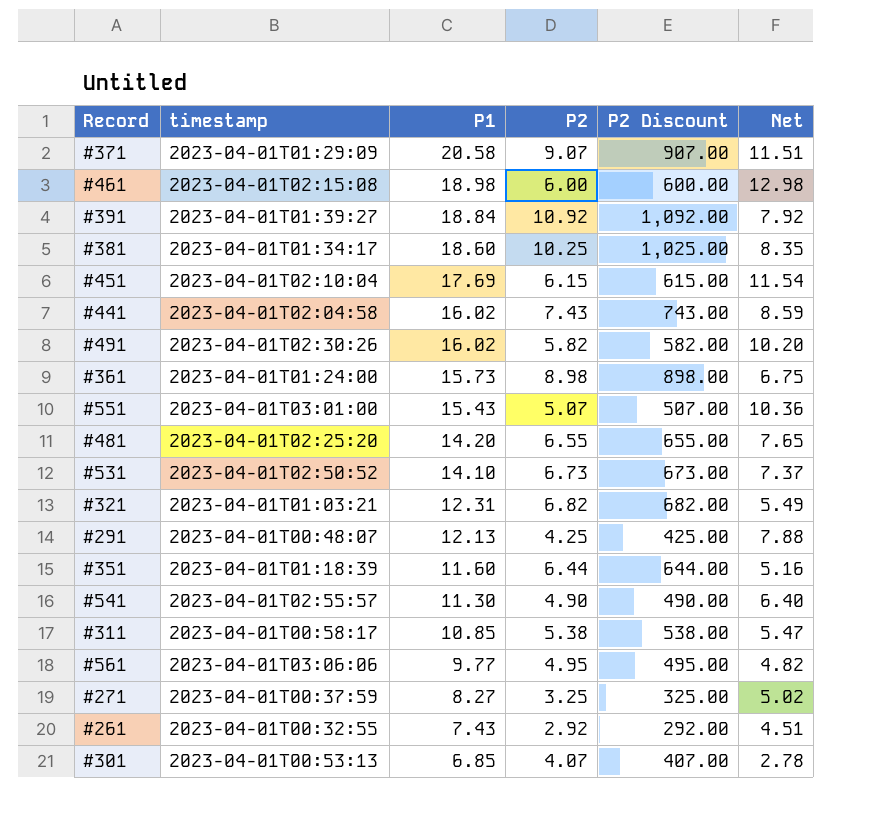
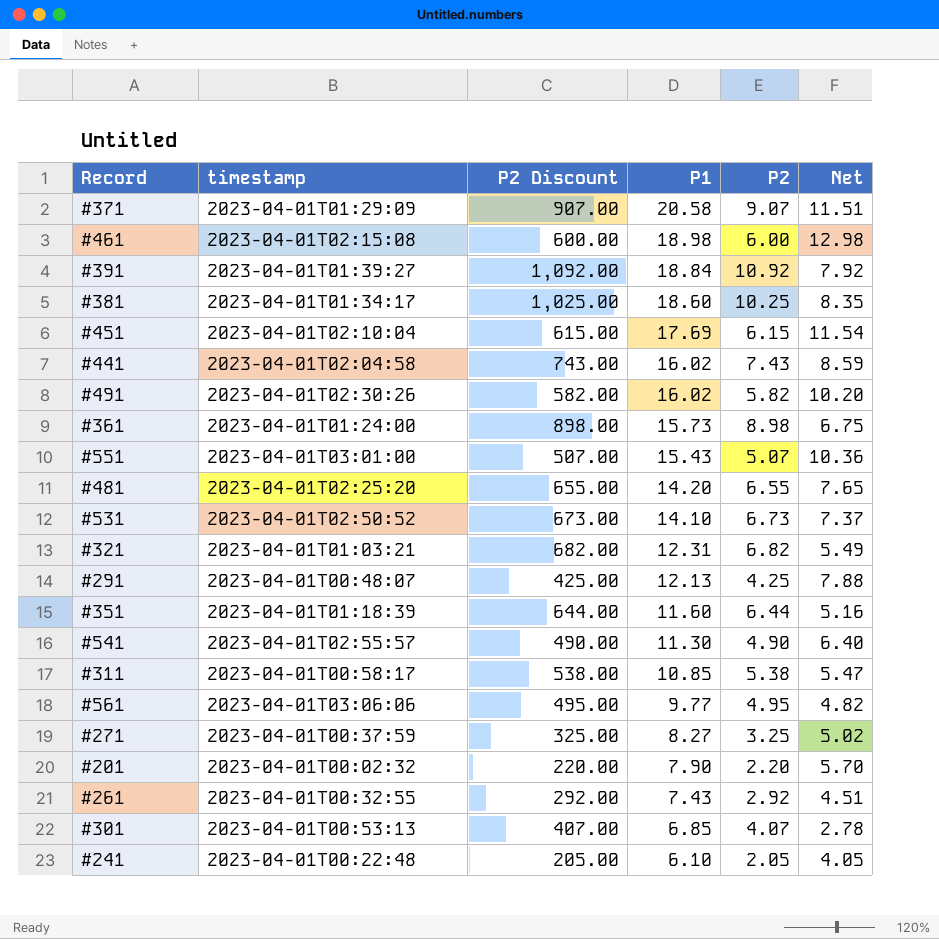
column P2 Discount | position: 5 -> 3
row #201: none -> 2023-04-01T00:02:32 | 220.00 | 7.90 | 2.20 | 5.70
row #241: none -> 2023-04-01T00:22:48 | 205.00 | 6.10 | 2.05 | 4.05

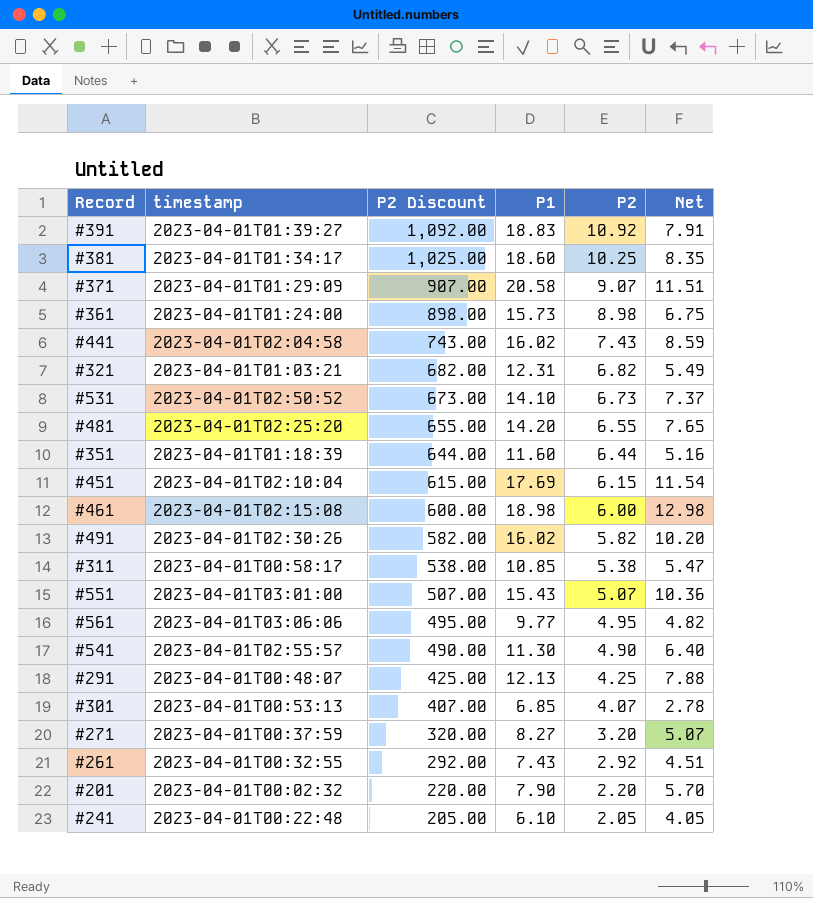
row order: P1 descending -> P2 Discount descending
#391 | P1: 18.84 -> 18.83
#391 | Net: 7.92 -> 7.91
#271 | P2 Discount: 325.00 -> 320.00
#271 | P2: 3.25 -> 3.20
#271 | Net: 5.02 -> 5.07

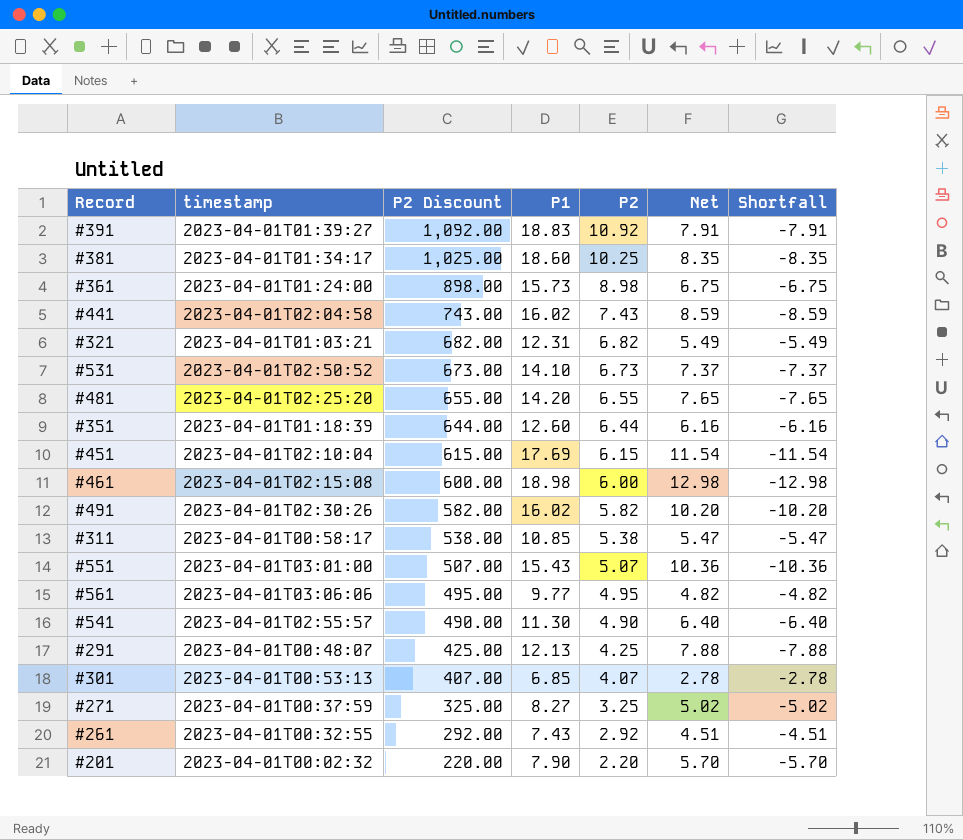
column Shortfall | formula: none -> [P2] - [P1]
row #371: 2023-04-01T01:29:09 | 907.00 | 20.58 | 9.07 | 11.51 -> none
row #241: 2023-04-01T00:22:48 | 205.00 | 6.10 | 2.05 | 4.05 -> none
#351 | P1: 11.60 -> 12.60
#351 | Net: 5.16 -> 6.16
#271 | P2 Discount: 320.00 -> 325.00
#271 | P2: 3.20 -> 3.25
#271 | Net: 5.07 -> 5.02

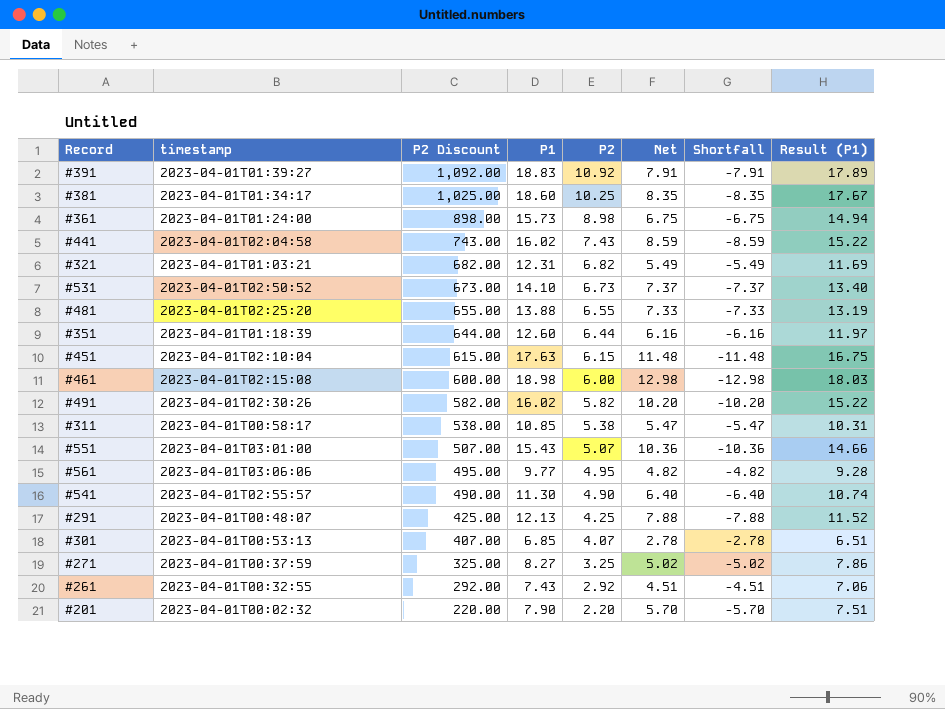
column Result (P1) | formula: none -> [P1] * 0.95
#481 | P1: 14.20 -> 13.88
#481 | Net: 7.65 -> 7.33
#481 | Shortfall: -7.65 -> -7.33
#451 | P1: 17.69 -> 17.63
#451 | Net: 11.54 -> 11.48
#451 | Shortfall: -11.54 -> -11.48

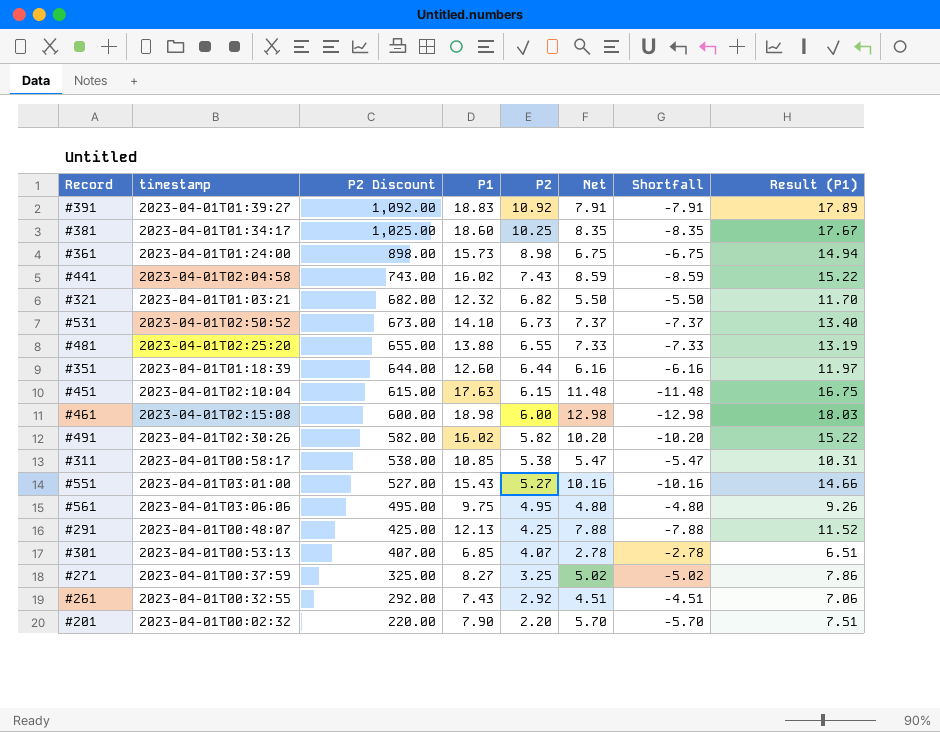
row #541: 2023-04-01T02:55:57 | 490.00 | 11.30 | 4.90 | 6.40 | -6.40 | 10.74 -> none
#321 | P1: 12.31 -> 12.32
#321 | Net: 5.49 -> 5.50
#321 | Shortfall: -5.49 -> -5.50
#321 | Result (P1): 11.69 -> 11.70
#551 | P2 Discount: 507.00 -> 527.00
#551 | P2: 5.07 -> 5.27
#551 | Net: 10.36 -> 10.16
#551 | Shortfall: -10.36 -> -10.16
#561 | P1: 9.77 -> 9.75
#561 | Net: 4.82 -> 4.80
#561 | Shortfall: -4.82 -> -4.80
#561 | Result (P1): 9.28 -> 9.26

